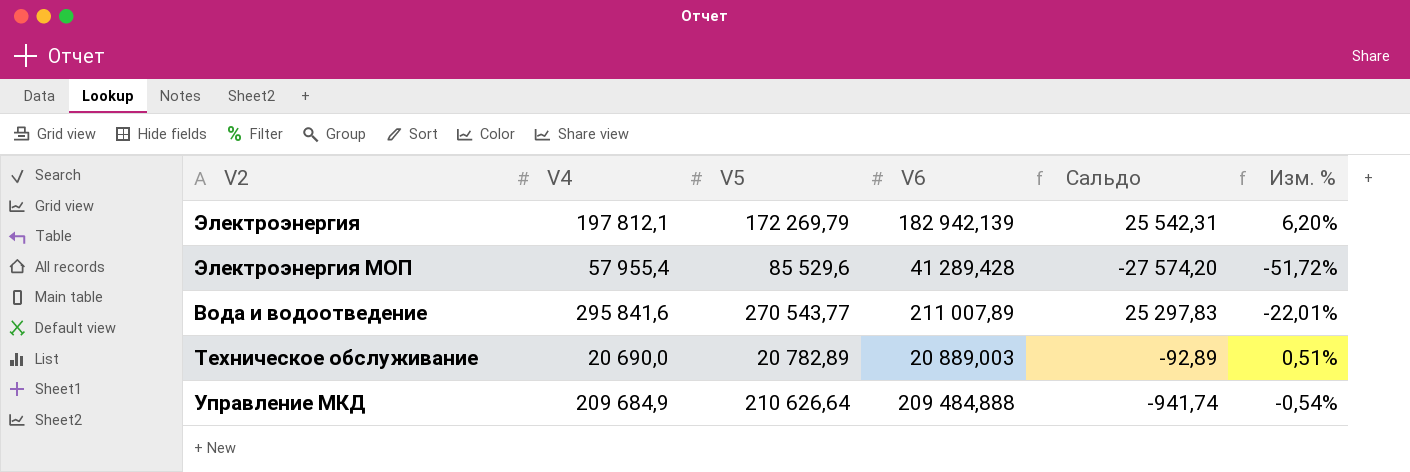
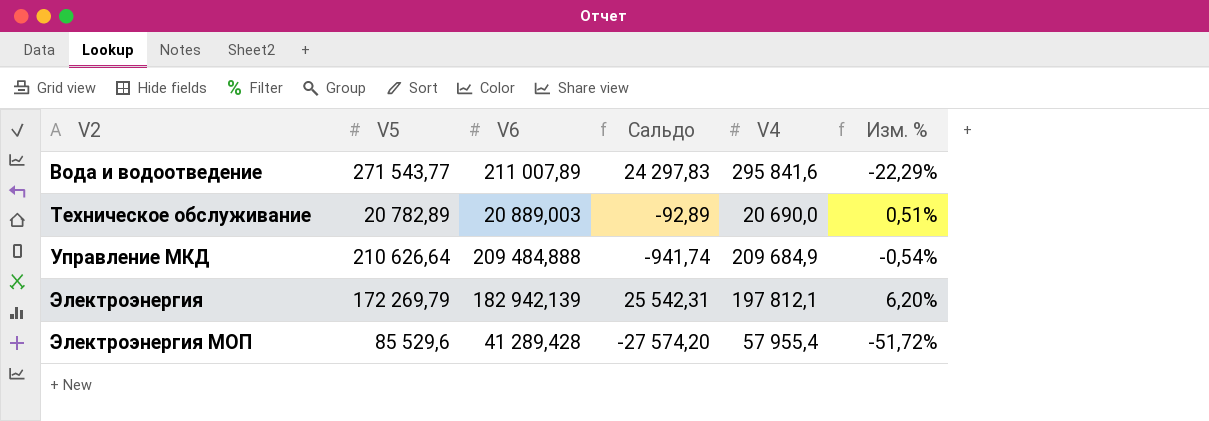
row order: none -> V2 ascending
column V4 | position: 2 -> 5
Вода и водоотведение | V5: 270 543,77 -> 271 543,77
Вода и водоотведение | Сальдо: 25 297,83 -> 24 297,83
Вода и водоотведение | Изм. %: -22,01% -> -22,29%

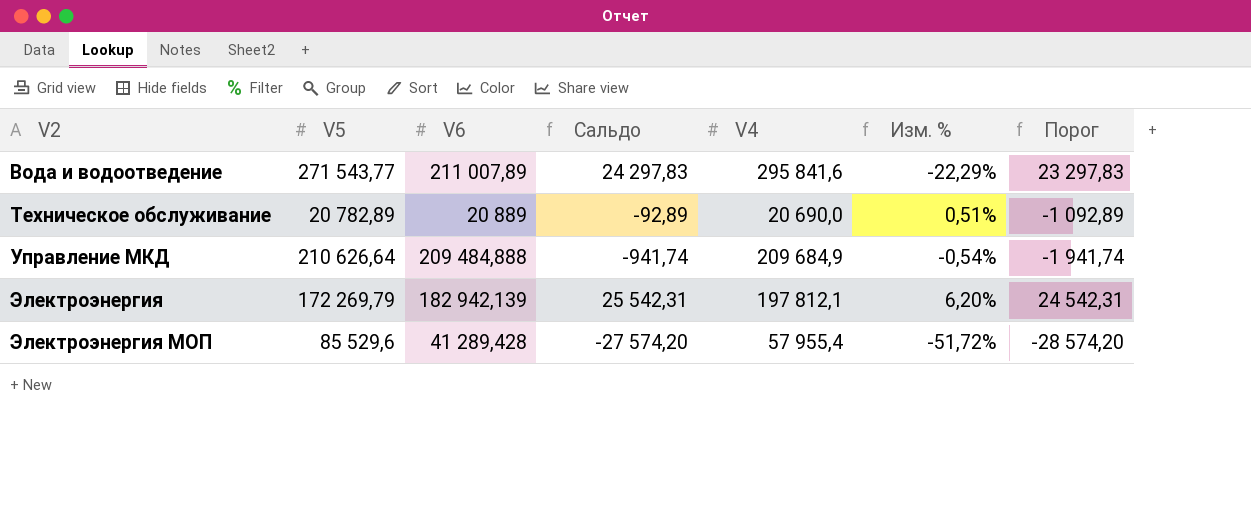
column Порог | formula: none -> [Сальдо] - 1000
Техническое обслуживание | V6: 20 889,003 -> 20 889

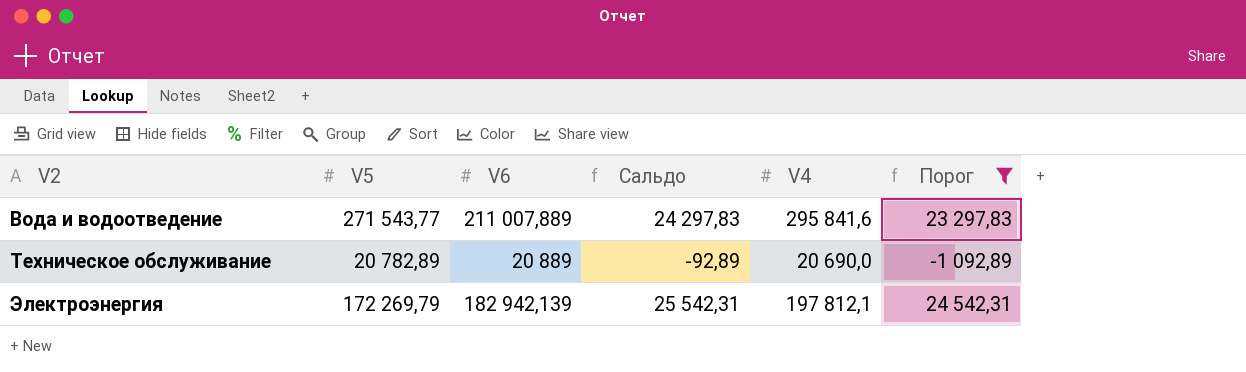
filter: none -> Порог >= -1 092,89
column Изм. % | formula: ([V6] - [V5]) / [V5] -> none
Вода и водоотведение | V6: 211 007,89 -> 211 007,889

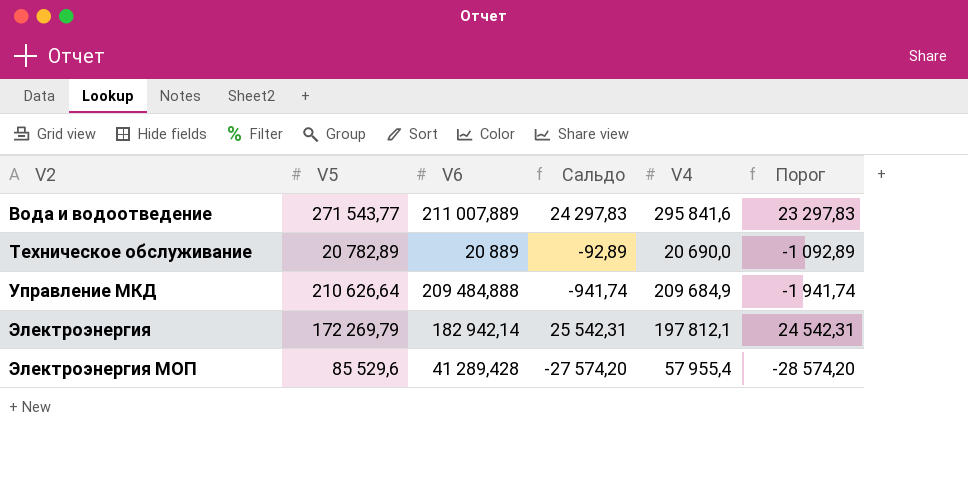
filter: Порог >= -1 092,89 -> none
Электроэнергия | V6: 182 942,139 -> 182 942,14

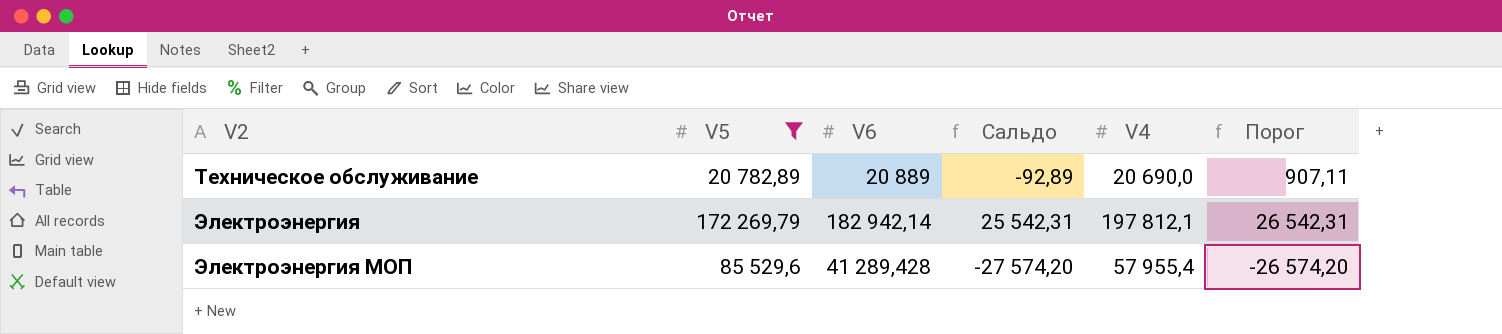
filter: none -> V5 <= 172 269,79
column Порог | formula: [Сальдо] - 1000 -> [Сальдо] + 1000

